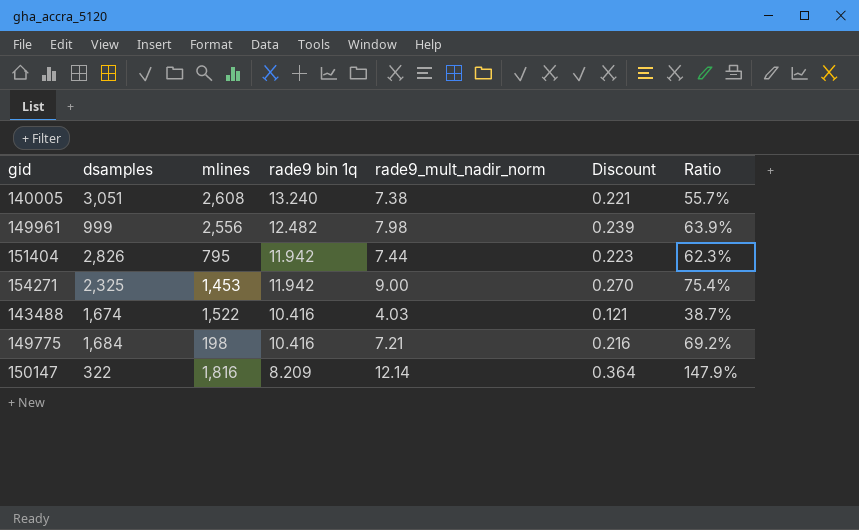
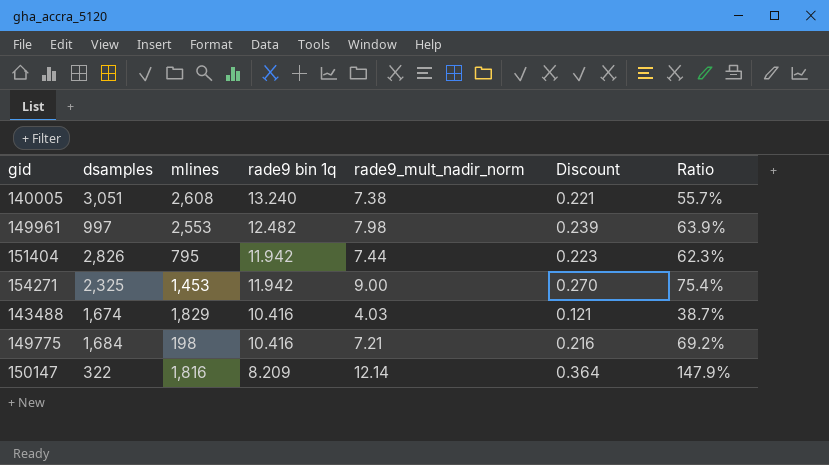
149961 | dsamples: 999 -> 997
149961 | mlines: 2,556 -> 2,553
143488 | mlines: 1,522 -> 1,829

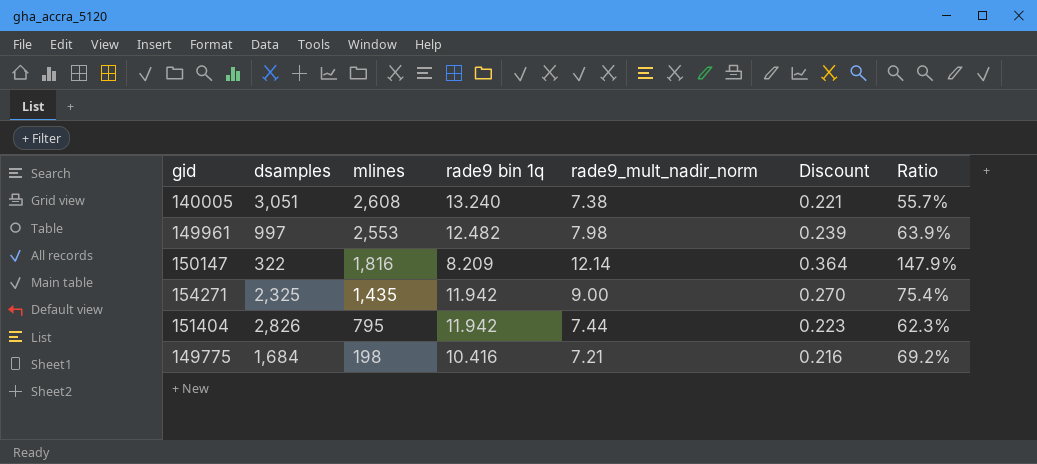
row order: rade9 bin 1q descending -> mlines descending
row 143488: 1,674 | 1,829 | 10.416 | 4.03 | 0.121 | 38.7% -> none
154271 | mlines: 1,453 -> 1,435

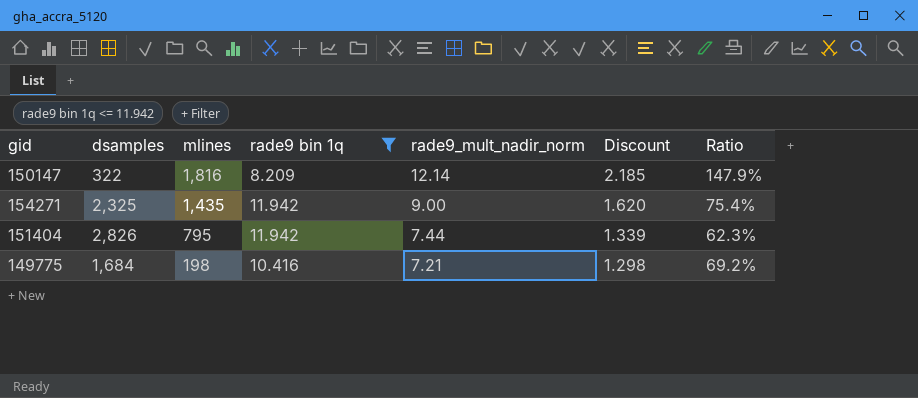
filter: none -> rade9 bin 1q <= 11.942
column Discount | formula: [rade9_mult_nadir_norm] * 0.03 -> [rade9_mult_nadir_norm] * 0.18

